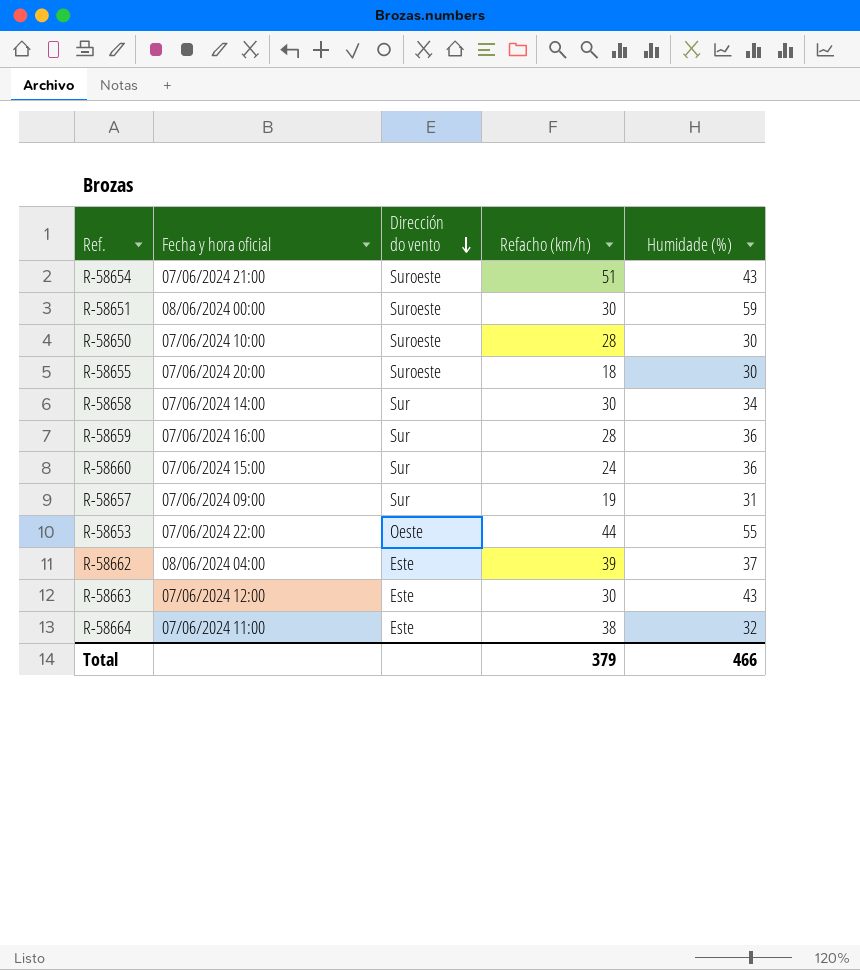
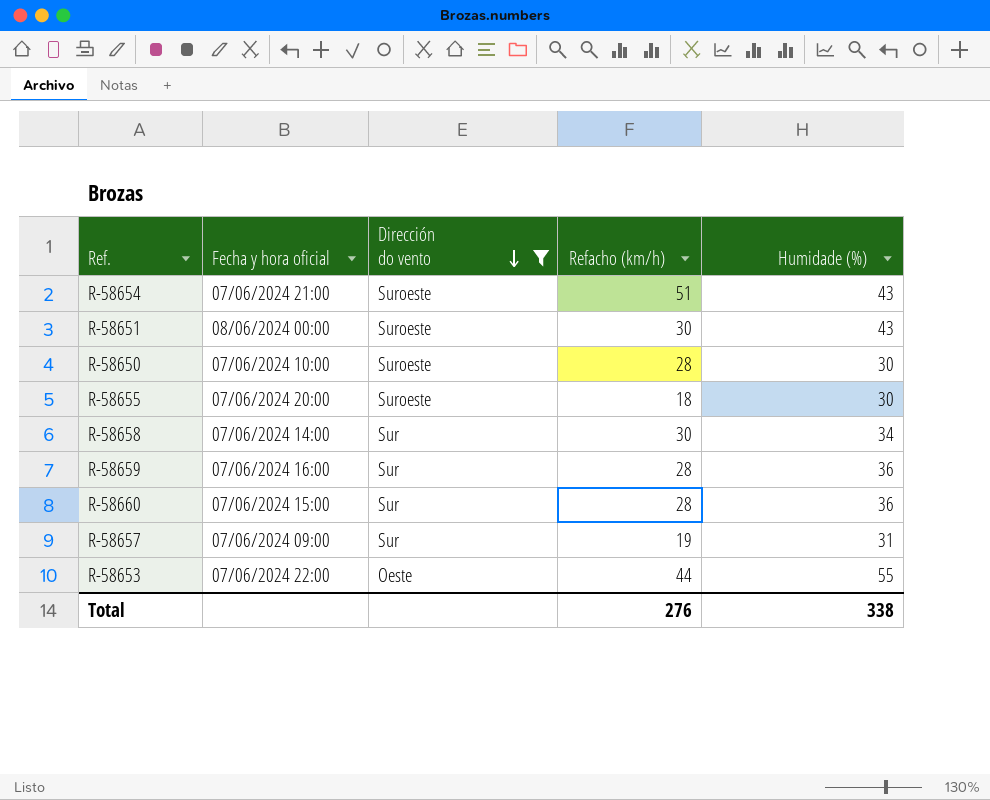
filter: none -> Dirección do vento != Este
R-58651 | Humidade (%): 59 -> 43
R-58660 | Refacho (km/h): 24 -> 28
Total | Refacho (km/h): 379 -> 276
Total | Humidade (%): 466 -> 338

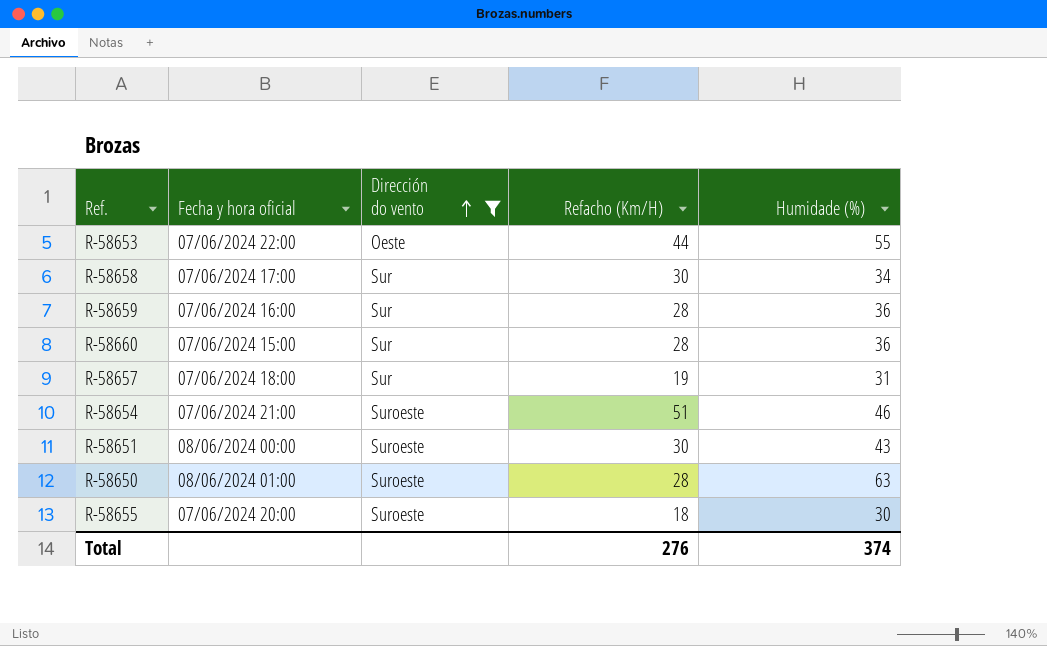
row order: Dirección do vento descending -> Dirección do vento ascending
column name: Refacho (km/h) -> Refacho (Km/H)
R-58658 | Fecha y hora oficial: 07/06/2024 14:00 -> 07/06/2024 17:00
R-58657 | Fecha y hora oficial: 07/06/2024 09:00 -> 07/06/2024 18:00
R-58654 | Humidade (%): 43 -> 46
R-58650 | Fecha y hora oficial: 07/06/2024 10:00 -> 08/06/2024 01:00
R-58650 | Humidade (%): 30 -> 63
Total | Humidade (%): 338 -> 374

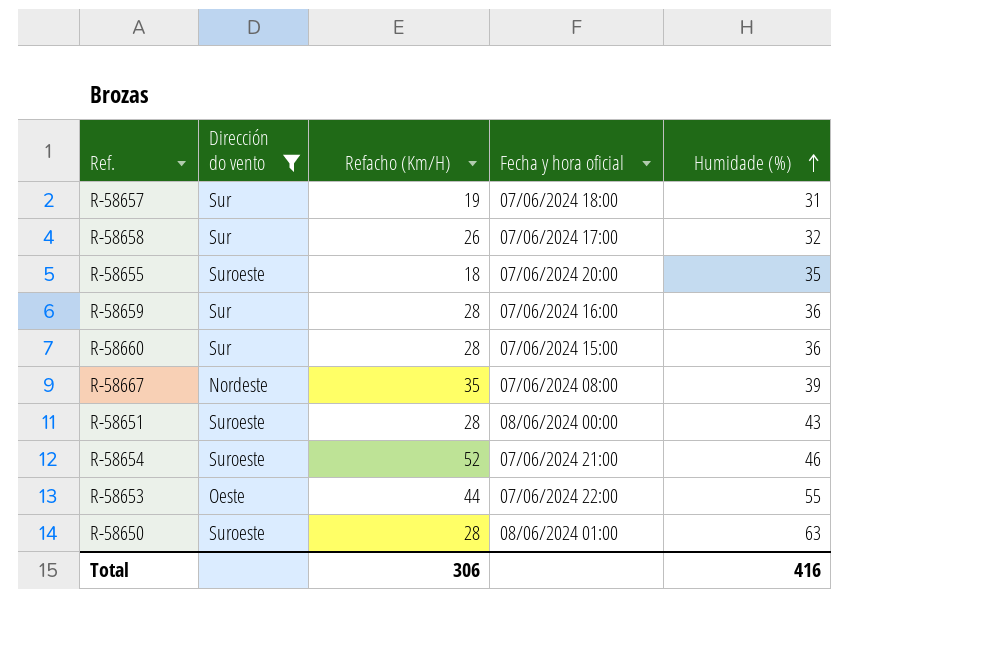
row order: Dirección do vento ascending -> Humidade (%) ascending
column Fecha y hora oficial | position: 2 -> 4
R-58658 | Refacho (Km/H): 30 -> 26
R-58658 | Humidade (%): 34 -> 32
R-58655 | Humidade (%): 30 -> 35
row R-58667: none -> Nordeste | 35 | 07/06/2024 08:00 | 39
R-58651 | Refacho (Km/H): 30 -> 28
R-58654 | Refacho (Km/H): 51 -> 52
Total | Refacho (Km/H): 276 -> 306
Total | Humidade (%): 374 -> 416

